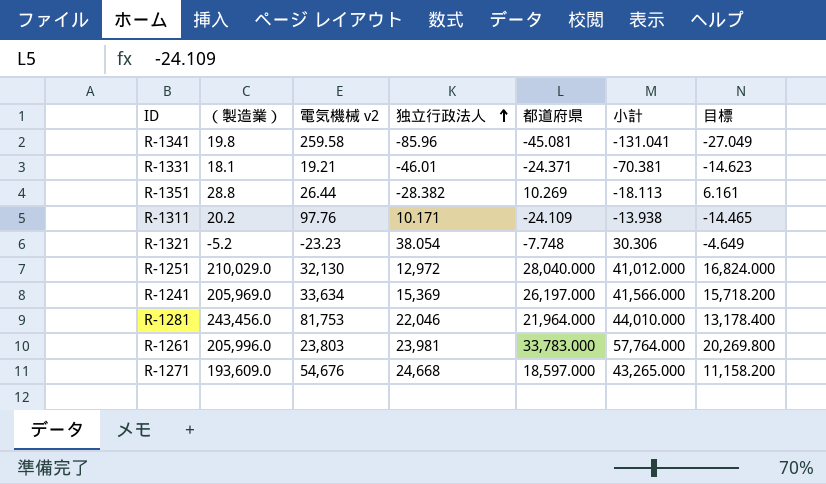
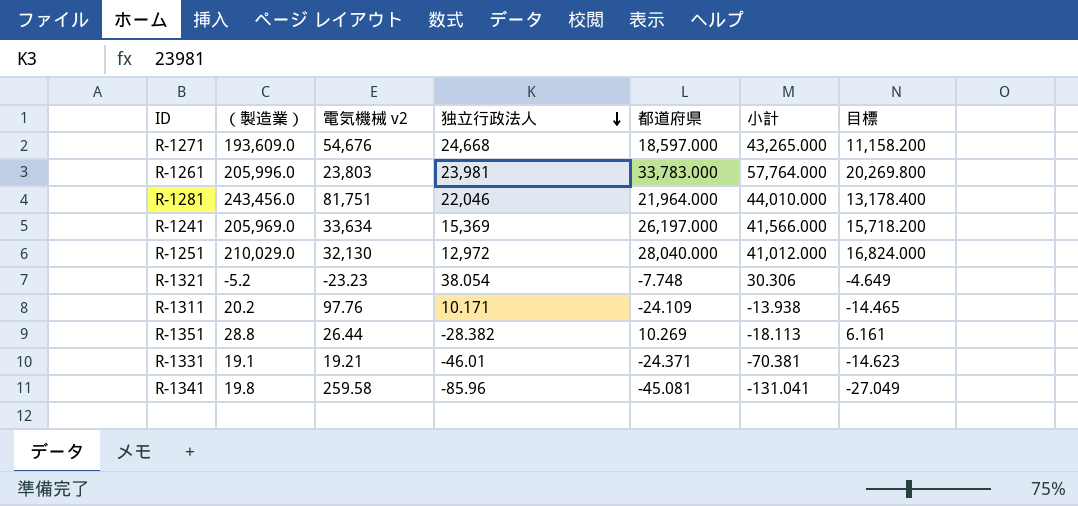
row order: 独立行政法人 ascending -> 独立行政法人 descending
R-1281 | 電気機械 v2: 81,753 -> 81,751
R-1331 | （製造業）: 18.1 -> 19.1

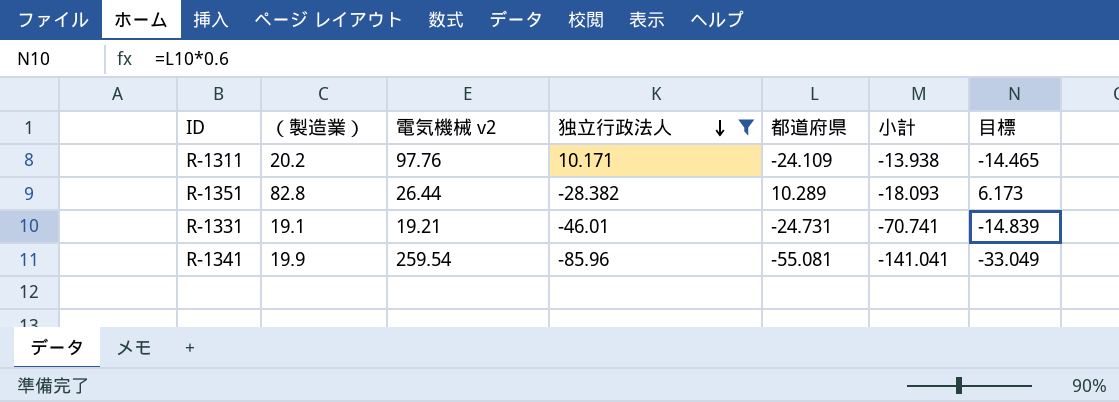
filter: none -> 独立行政法人 <= 10.171
R-1351 | （製造業）: 28.8 -> 82.8
R-1351 | 都道府県: 10.269 -> 10.289
R-1351 | 小計: -18.113 -> -18.093
R-1351 | 目標: 6.161 -> 6.173
R-1331 | 都道府県: -24.371 -> -24.731
R-1331 | 小計: -70.381 -> -70.741
R-1331 | 目標: -14.623 -> -14.839
R-1341 | （製造業）: 19.8 -> 19.9
R-1341 | 電気機械 v2: 259.58 -> 259.54
R-1341 | 都道府県: -45.081 -> -55.081
R-1341 | 小計: -131.041 -> -141.041
R-1341 | 目標: -27.049 -> -33.049

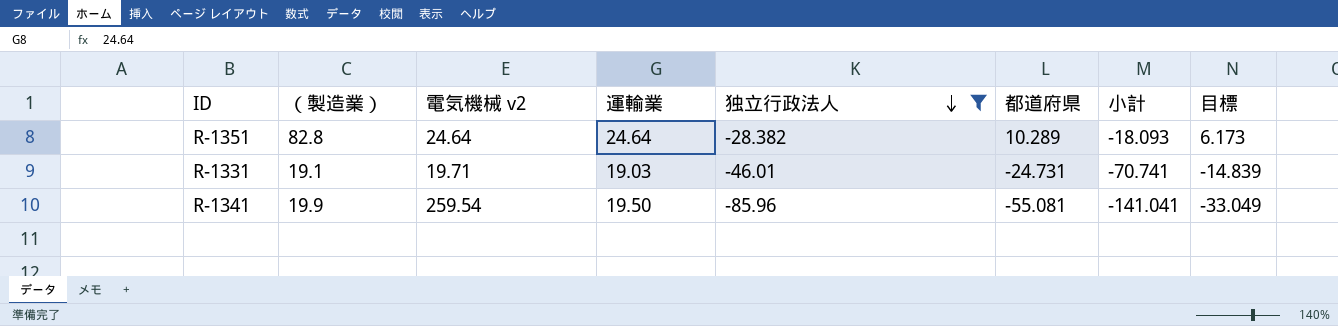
column 運輸業 | position: none -> 4
row R-1311: 20.2 | 97.76 | 10.171 | -24.109 | -13.938 | -14.465 -> none
R-1351 | 電気機械 v2: 26.44 -> 24.64
R-1331 | 電気機械 v2: 19.21 -> 19.71

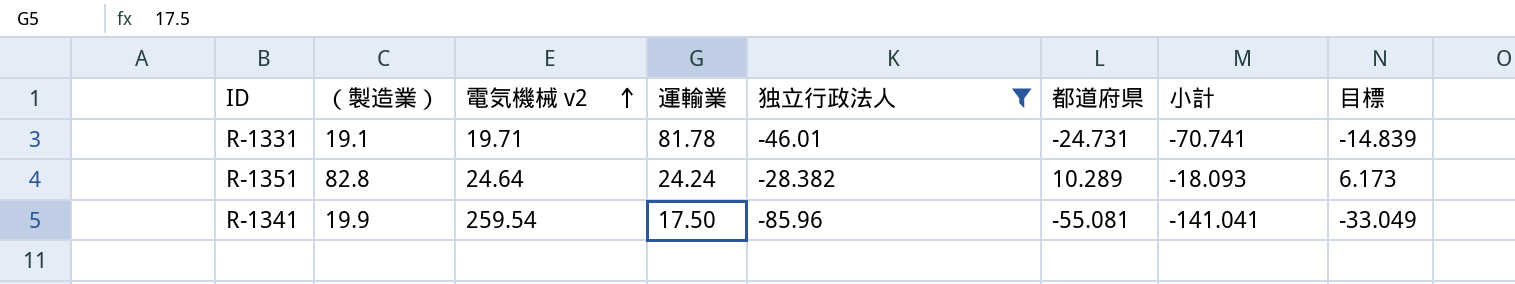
row order: 独立行政法人 descending -> 電気機械 v2 ascending
R-1331 | 運輸業: 19.03 -> 81.78
R-1351 | 運輸業: 24.64 -> 24.24
R-1341 | 運輸業: 19.50 -> 17.50

